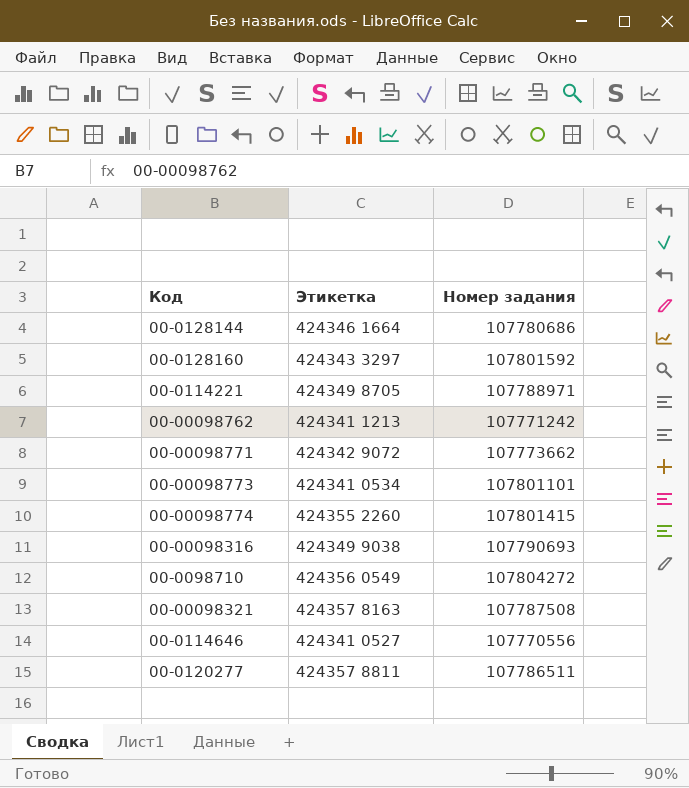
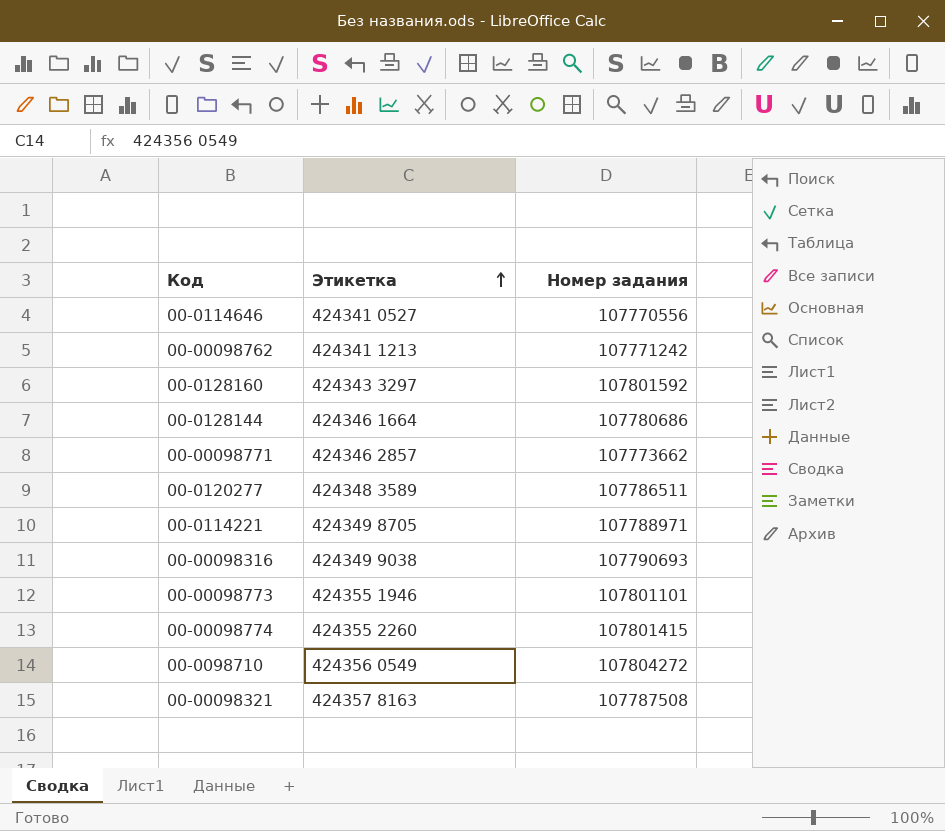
row order: none -> Этикетка ascending
00-00098771 | Этикетка: 424342 9072 -> 424346 2857
00-0120277 | Этикетка: 424357 8811 -> 424348 3589
00-00098773 | Этикетка: 424341 0534 -> 424355 1946

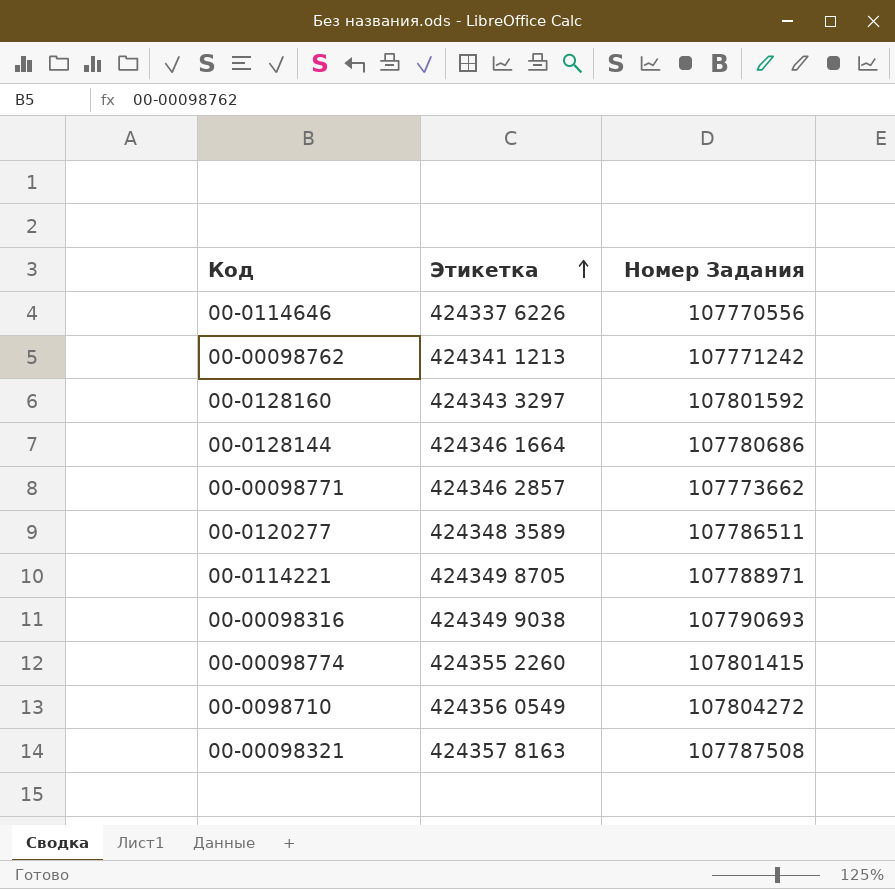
column name: Номер задания -> Номер Задания
row 00-00098773: 424355 1946 | 107801101 -> none
00-0114646 | Этикетка: 424341 0527 -> 424337 6226

